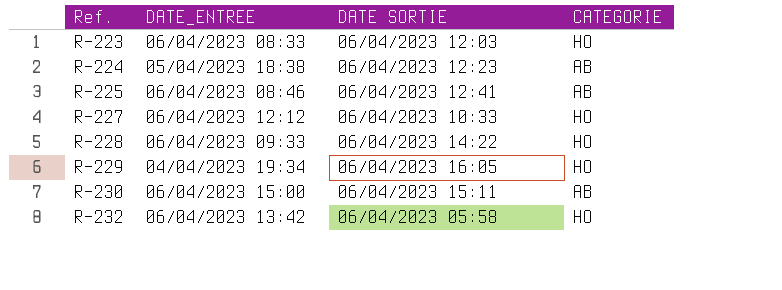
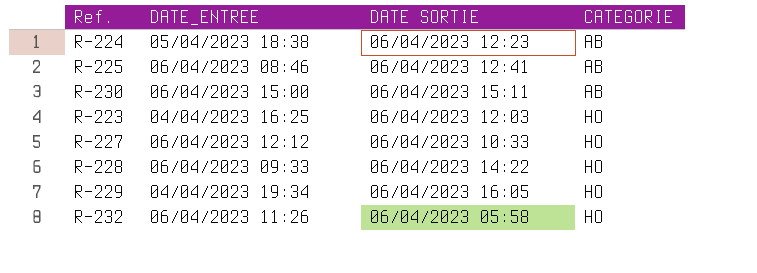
row order: Ref. ascending -> CATEGORIE ascending
R-223 | DATE_ENTREE: 06/04/2023 08:33 -> 04/04/2023 16:25
R-232 | DATE_ENTREE: 06/04/2023 13:42 -> 06/04/2023 11:26

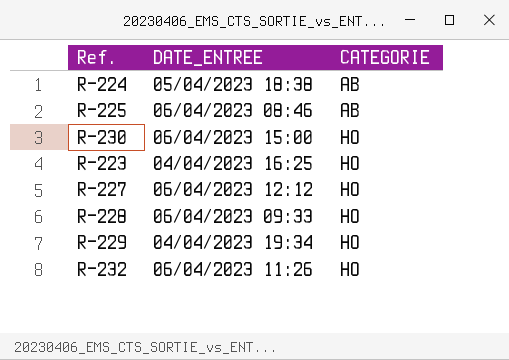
column DATE SORTIE | position: 3 -> none
R-230 | CATEGORIE: AB -> HO

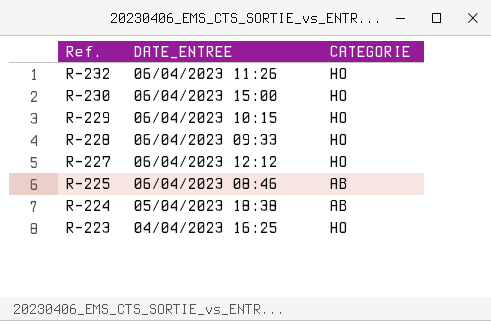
row order: CATEGORIE ascending -> Ref. descending
R-229 | DATE_ENTREE: 04/04/2023 19:34 -> 06/04/2023 10:15

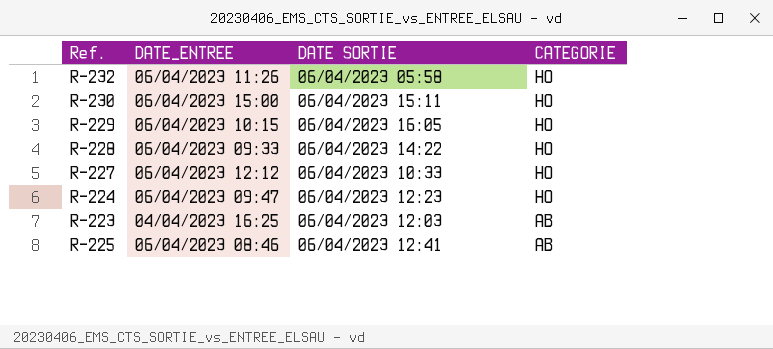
row order: Ref. descending -> CATEGORIE descending
column DATE SORTIE | position: none -> 3
R-224 | DATE_ENTREE: 05/04/2023 18:38 -> 06/04/2023 09:47
R-224 | CATEGORIE: AB -> HO
R-223 | CATEGORIE: HO -> AB

